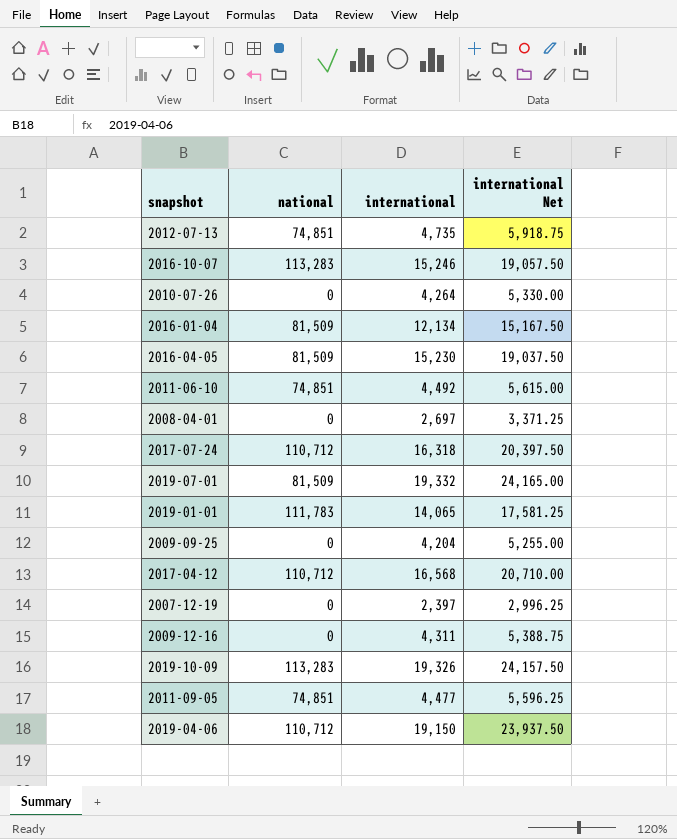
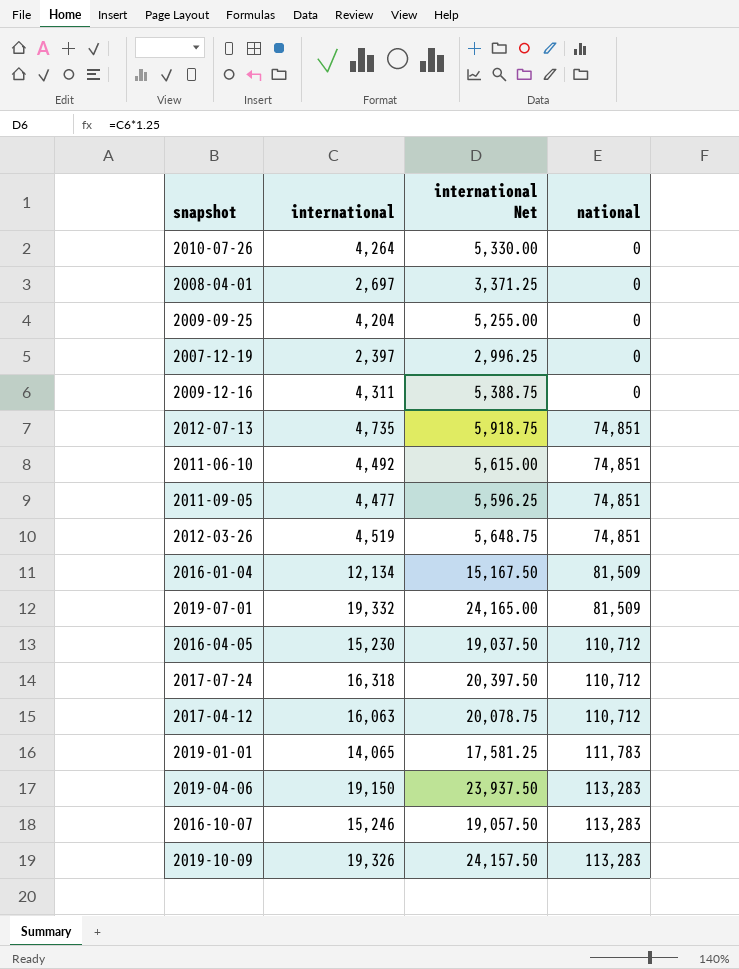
row order: none -> national ascending
column national | position: 2 -> 4
row 2012-03-26: none -> 4,519 | 5,648.75 | 74,851
2016-04-05 | national: 81,509 -> 110,712
2017-04-12 | international: 16,568 -> 16,063
2017-04-12 | international Net: 20,710.00 -> 20,078.75
2019-04-06 | national: 110,712 -> 113,283

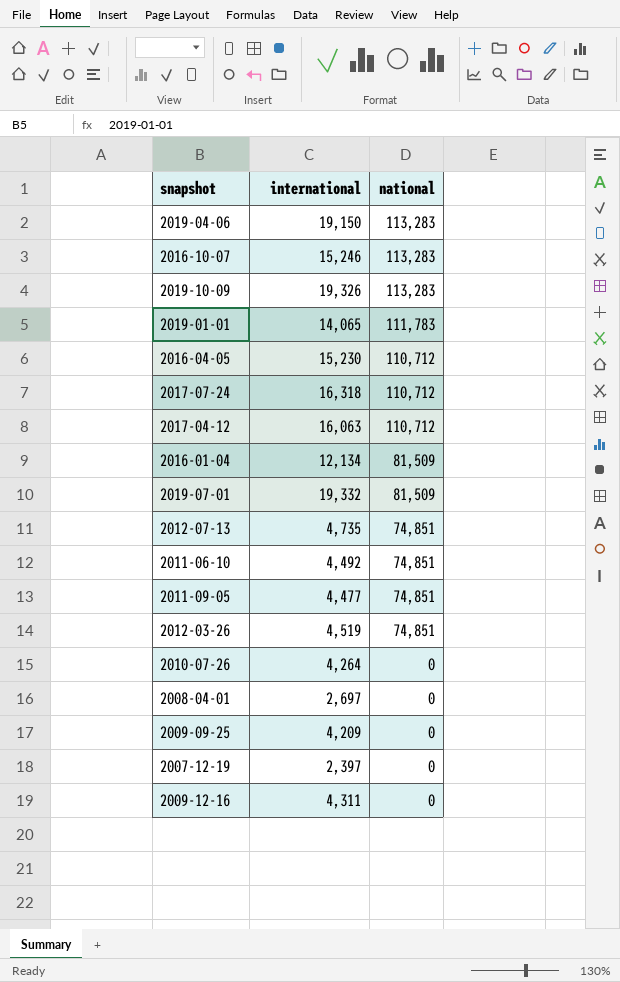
row order: national ascending -> national descending
column international Net | formula: [international] * 1.25 -> none
2009-09-25 | international: 4,204 -> 4,209

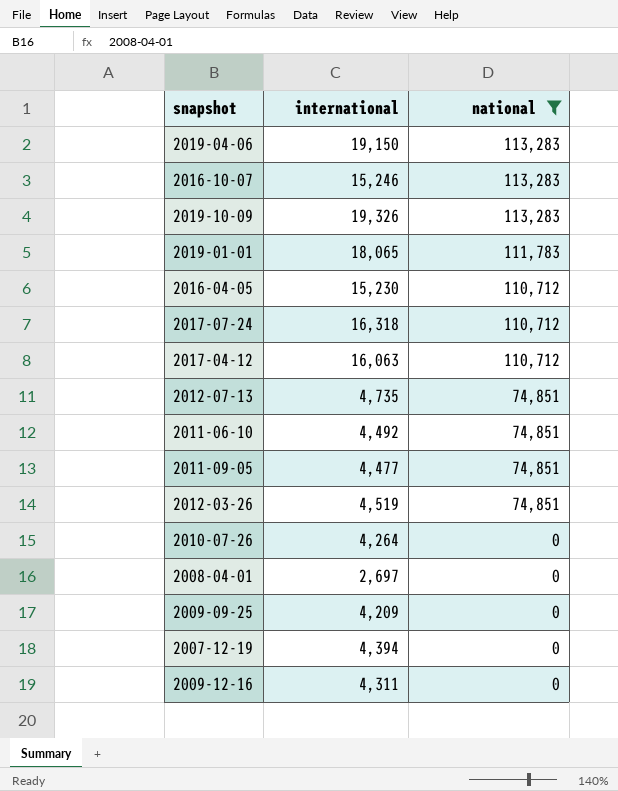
filter: none -> national != 81,509
2019-01-01 | international: 14,065 -> 18,065
2007-12-19 | international: 2,397 -> 4,394

